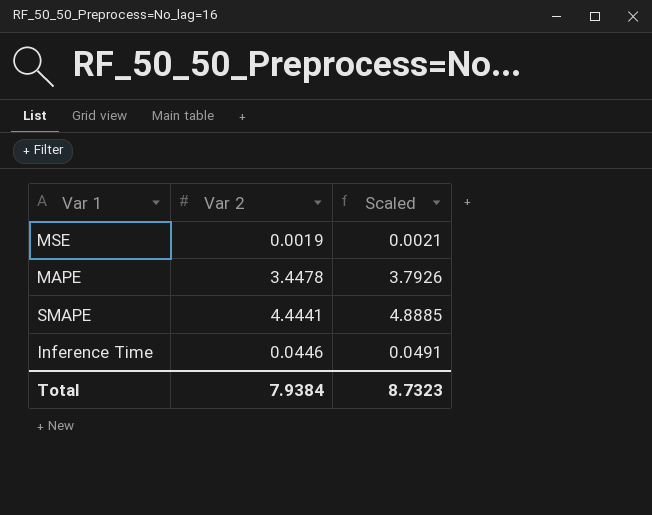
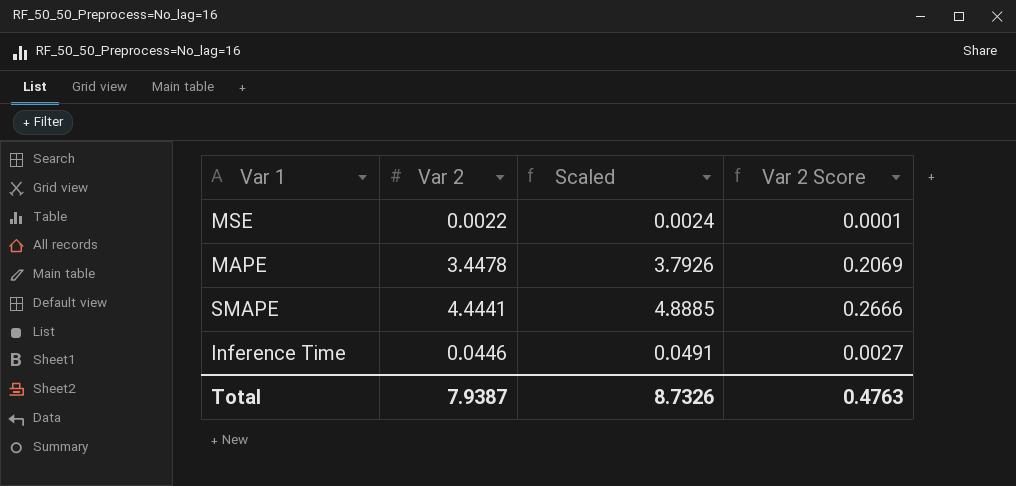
column Var 2 Score | formula: none -> [Var 2] * 0.06
MSE | Var 2: 0.0019 -> 0.0022
MSE | Scaled: 0.0021 -> 0.0024
Total | Var 2: 7.9384 -> 7.9387
Total | Scaled: 8.7323 -> 8.7326

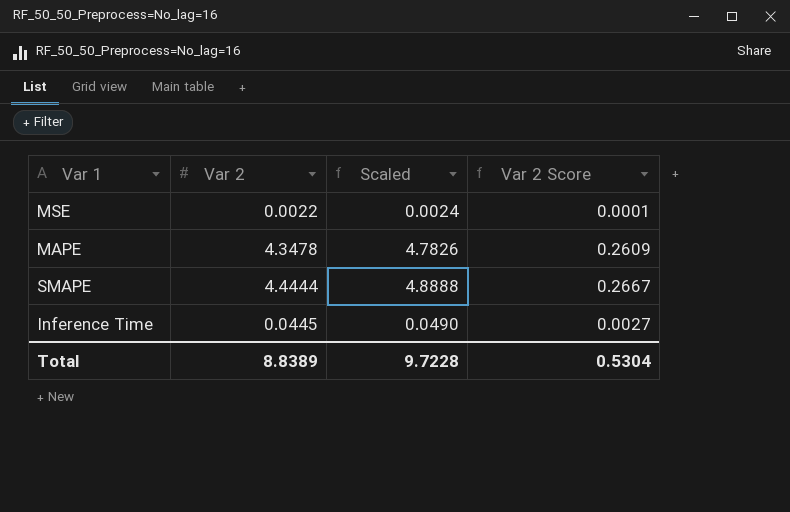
MAPE | Var 2: 3.4478 -> 4.3478
MAPE | Scaled: 3.7926 -> 4.7826
MAPE | Var 2 Score: 0.2069 -> 0.2609
SMAPE | Var 2: 4.4441 -> 4.4444
SMAPE | Scaled: 4.8885 -> 4.8888
SMAPE | Var 2 Score: 0.2666 -> 0.2667
Inference Time | Var 2: 0.0446 -> 0.0445
Inference Time | Scaled: 0.0491 -> 0.0490
Total | Var 2: 7.9387 -> 8.8389
Total | Scaled: 8.7326 -> 9.7228
Total | Var 2 Score: 0.4763 -> 0.5304

